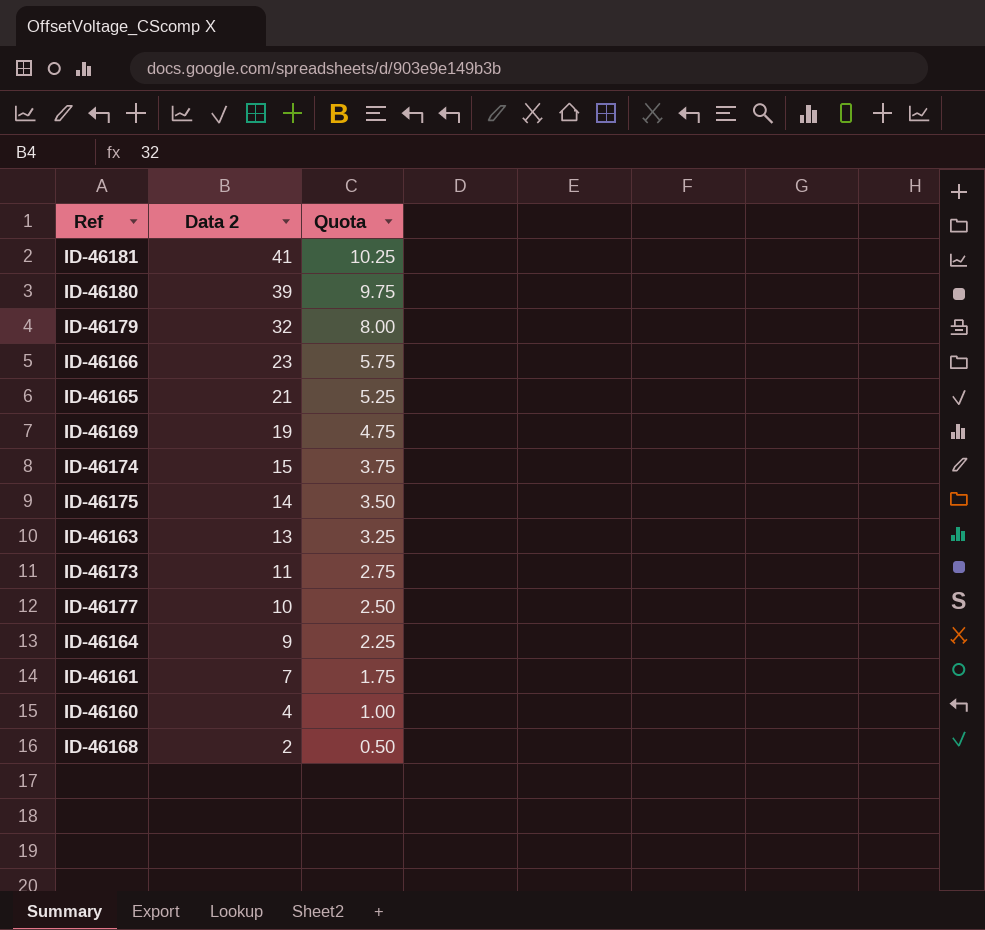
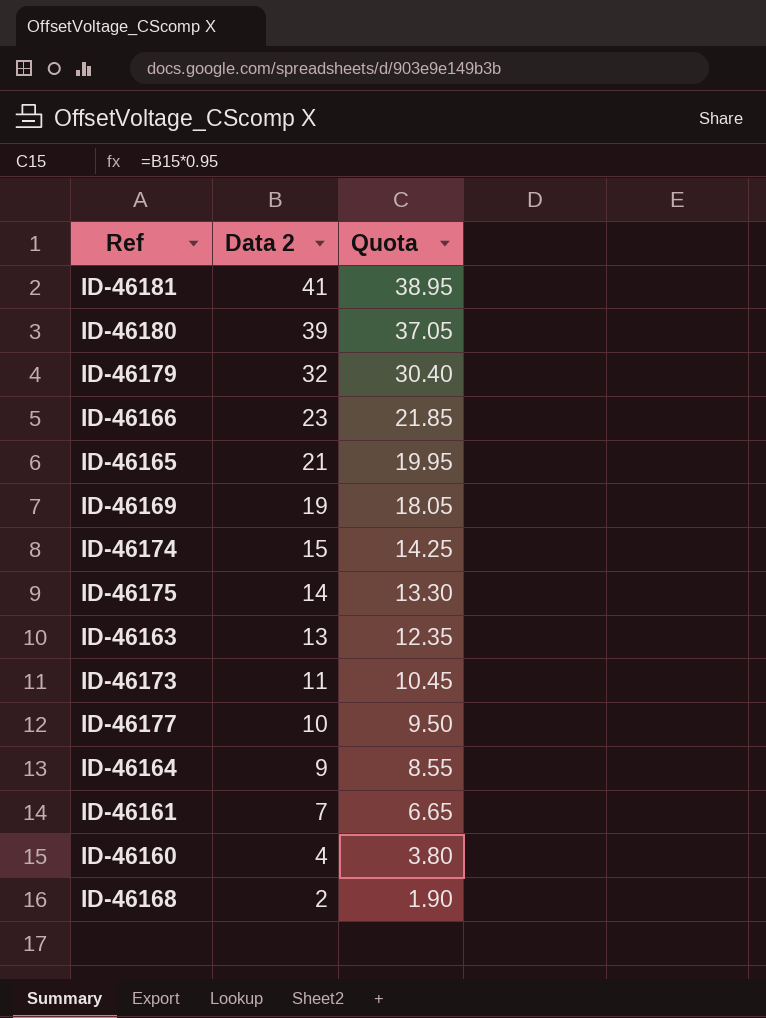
column Quota | formula: [Data 2] * 0.25 -> [Data 2] * 0.95

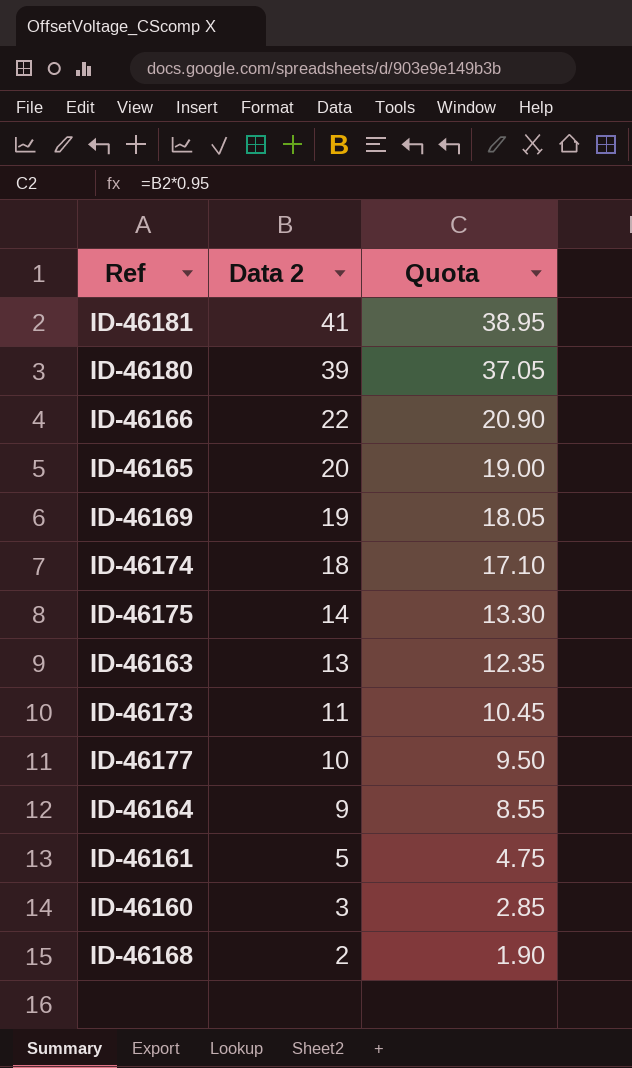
row ID-46179: 32 | 30.40 -> none
ID-46166 | Data 2: 23 -> 22
ID-46166 | Quota: 21.85 -> 20.90
ID-46165 | Data 2: 21 -> 20
ID-46165 | Quota: 19.95 -> 19.00
ID-46174 | Data 2: 15 -> 18
ID-46174 | Quota: 14.25 -> 17.10
ID-46161 | Data 2: 7 -> 5
ID-46161 | Quota: 6.65 -> 4.75
ID-46160 | Data 2: 4 -> 3
ID-46160 | Quota: 3.80 -> 2.85

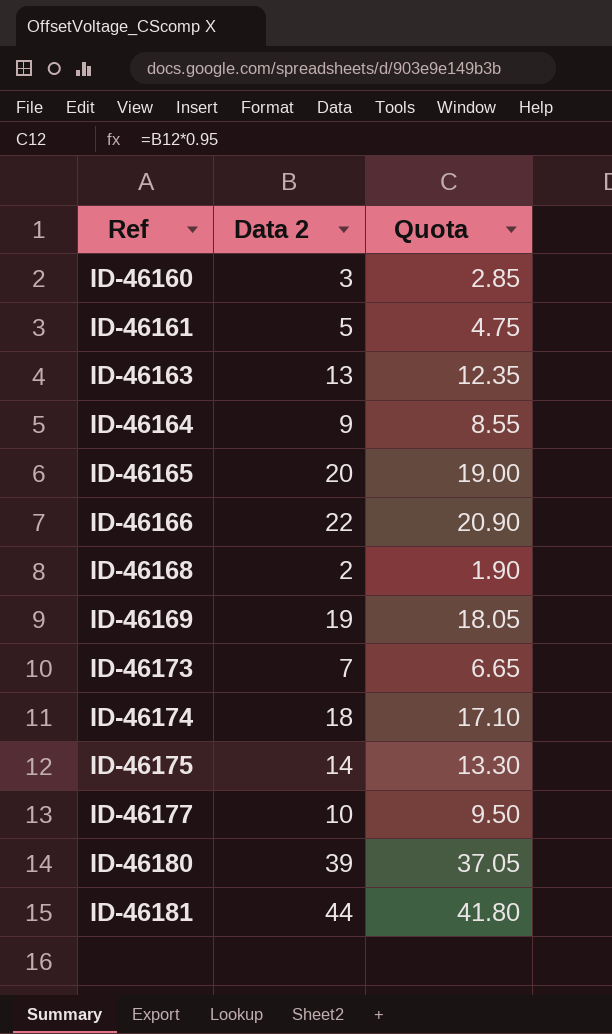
row order: Data 2 descending -> Ref ascending
ID-46173 | Data 2: 11 -> 7
ID-46173 | Quota: 10.45 -> 6.65
ID-46181 | Data 2: 41 -> 44
ID-46181 | Quota: 38.95 -> 41.80

